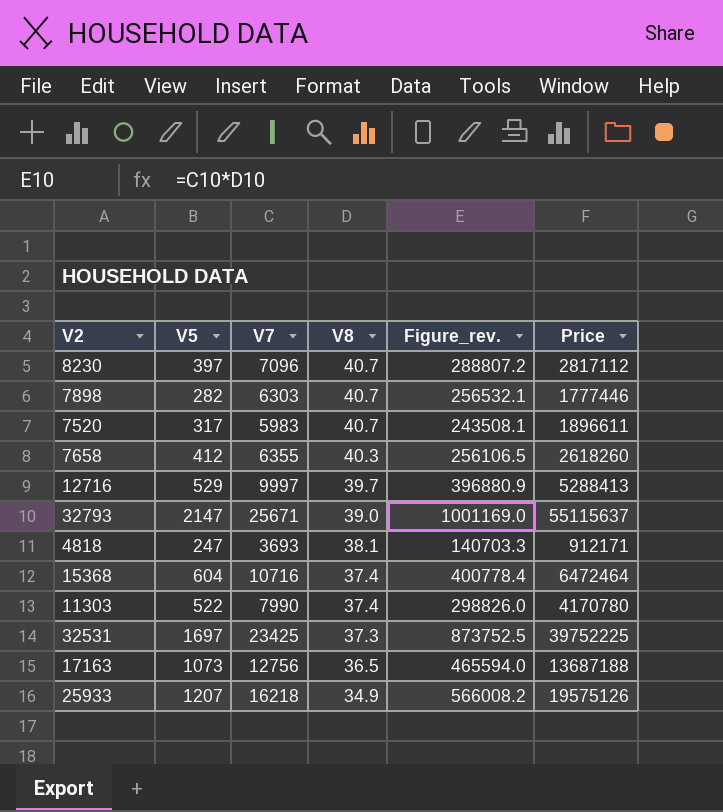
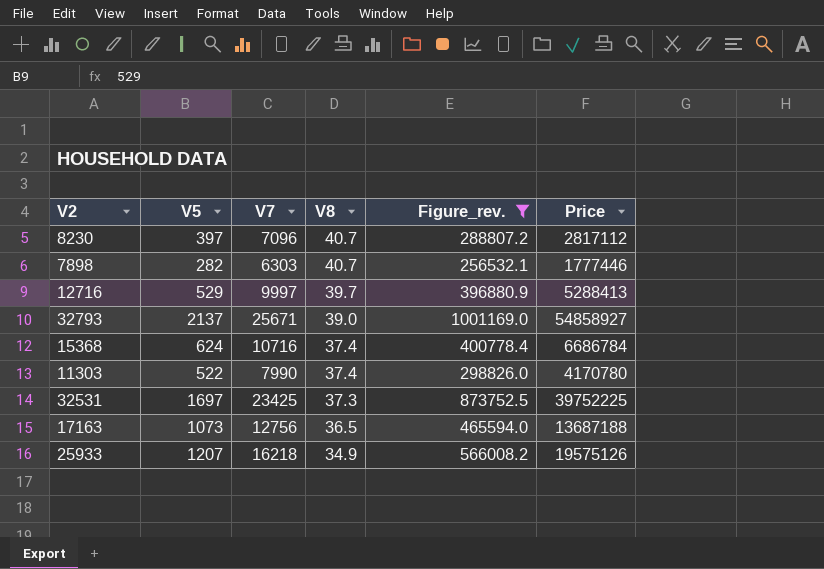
filter: none -> Figure_rev. >= 256532.1
32793 | V5: 2147 -> 2137
32793 | Price: 55115637 -> 54858927
15368 | V5: 604 -> 624
15368 | Price: 6472464 -> 6686784

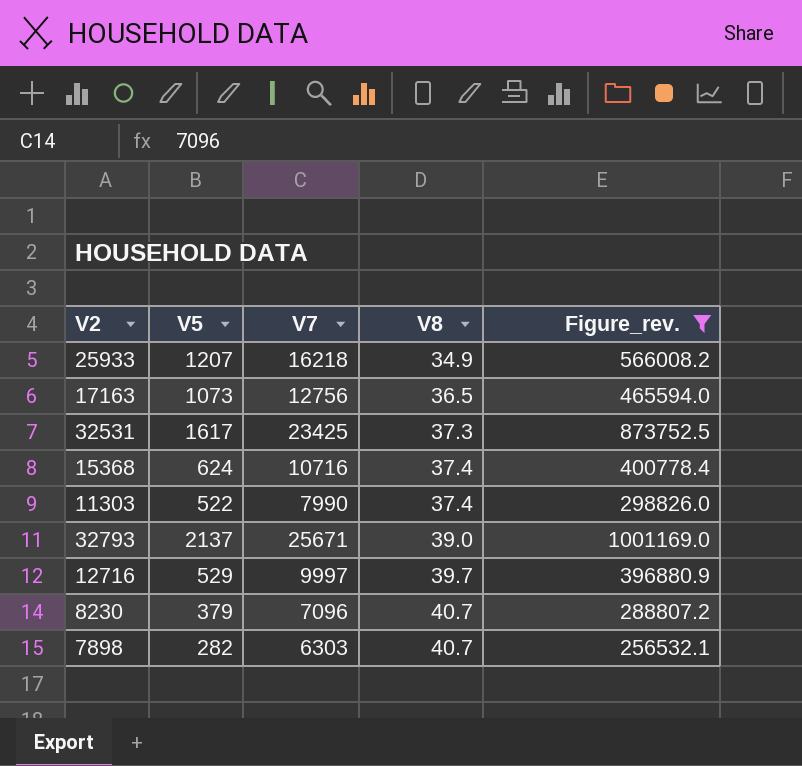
row order: V8 descending -> V8 ascending
column Price | formula: [V5] * [V7] -> none
32531 | V5: 1697 -> 1617
8230 | V5: 397 -> 379

